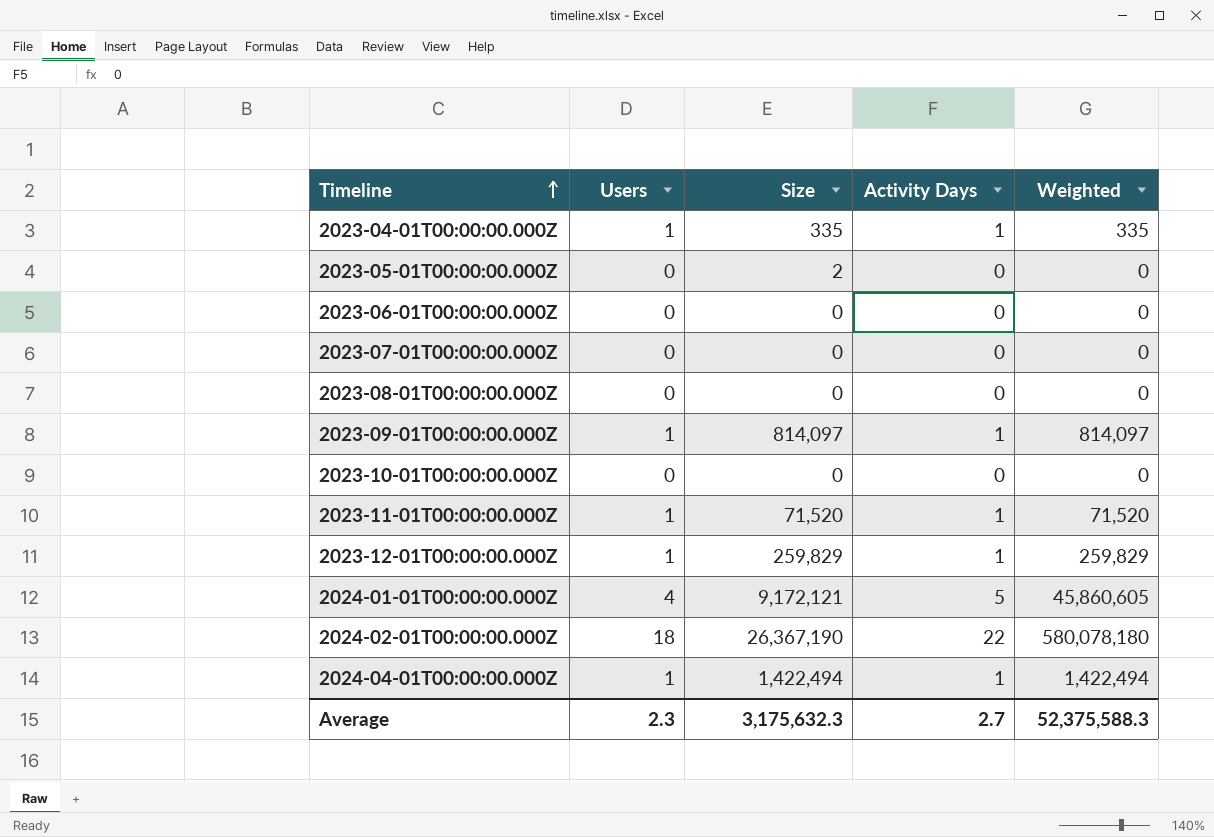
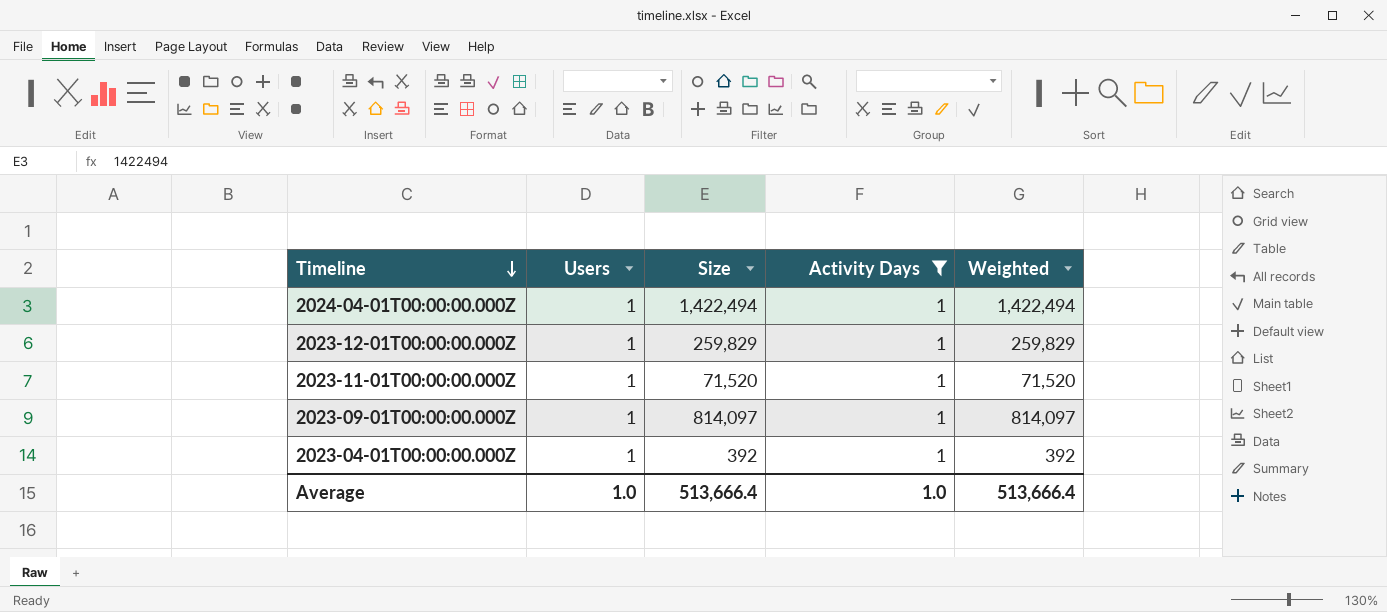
filter: none -> Activity Days = 1
row order: Timeline ascending -> Timeline descending
2023-04-01T00:00:00.000Z | Size: 335 -> 392
2023-04-01T00:00:00.000Z | Weighted: 335 -> 392
Average | Users: 2.3 -> 1.0
Average | Size: 3,175,632.3 -> 513,666.4
Average | Activity Days: 2.7 -> 1.0
Average | Weighted: 52,375,588.3 -> 513,666.4

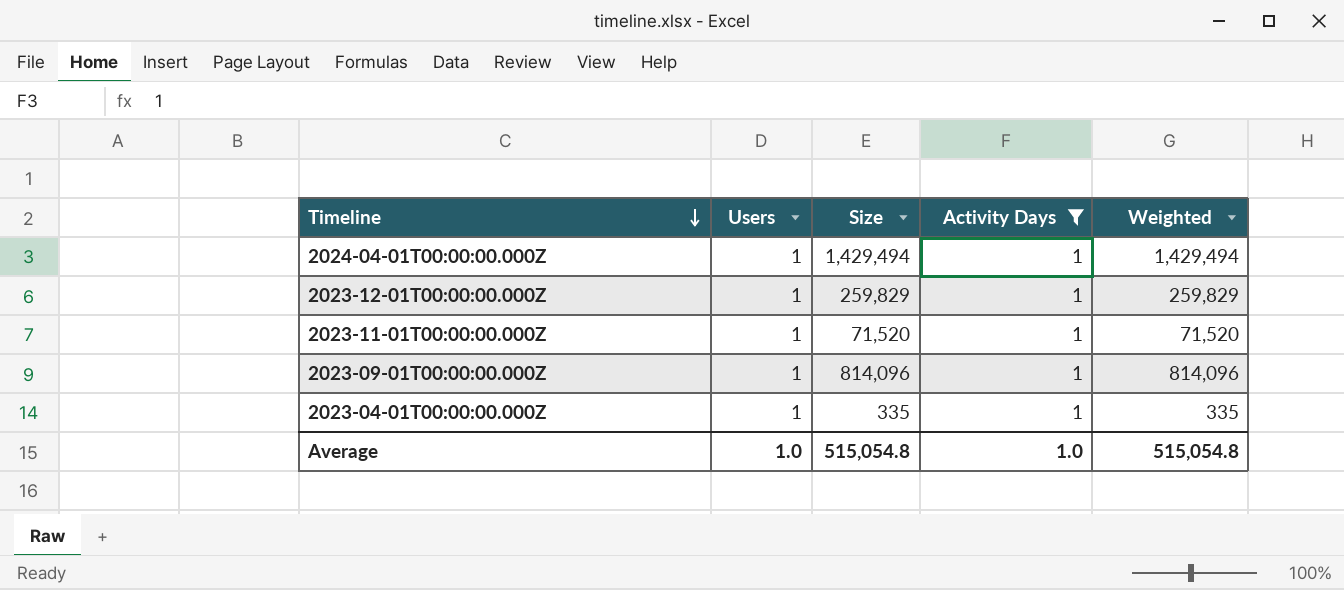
2024-04-01T00:00:00.000Z | Size: 1,422,494 -> 1,429,494
2024-04-01T00:00:00.000Z | Weighted: 1,422,494 -> 1,429,494
2023-09-01T00:00:00.000Z | Size: 814,097 -> 814,096
2023-09-01T00:00:00.000Z | Weighted: 814,097 -> 814,096
2023-04-01T00:00:00.000Z | Size: 392 -> 335
2023-04-01T00:00:00.000Z | Weighted: 392 -> 335
Average | Size: 513,666.4 -> 515,054.8
Average | Weighted: 513,666.4 -> 515,054.8

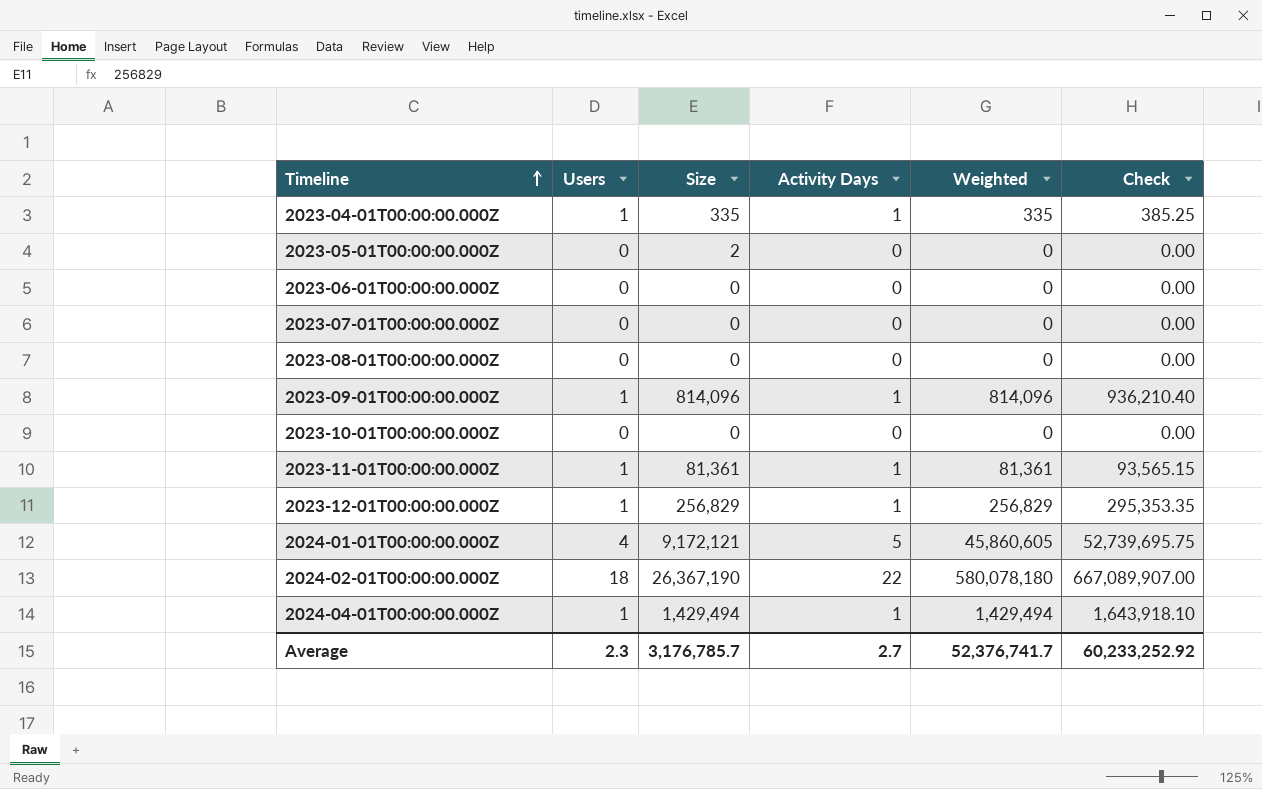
filter: Activity Days = 1 -> none
row order: Timeline descending -> Timeline ascending
column Check | formula: none -> [Weighted] * 1.15
2023-11-01T00:00:00.000Z | Size: 71,520 -> 81,361
2023-11-01T00:00:00.000Z | Weighted: 71,520 -> 81,361
2023-12-01T00:00:00.000Z | Size: 259,829 -> 256,829
2023-12-01T00:00:00.000Z | Weighted: 259,829 -> 256,829
Average | Users: 1.0 -> 2.3
Average | Size: 515,054.8 -> 3,176,785.7
Average | Activity Days: 1.0 -> 2.7
Average | Weighted: 515,054.8 -> 52,376,741.7

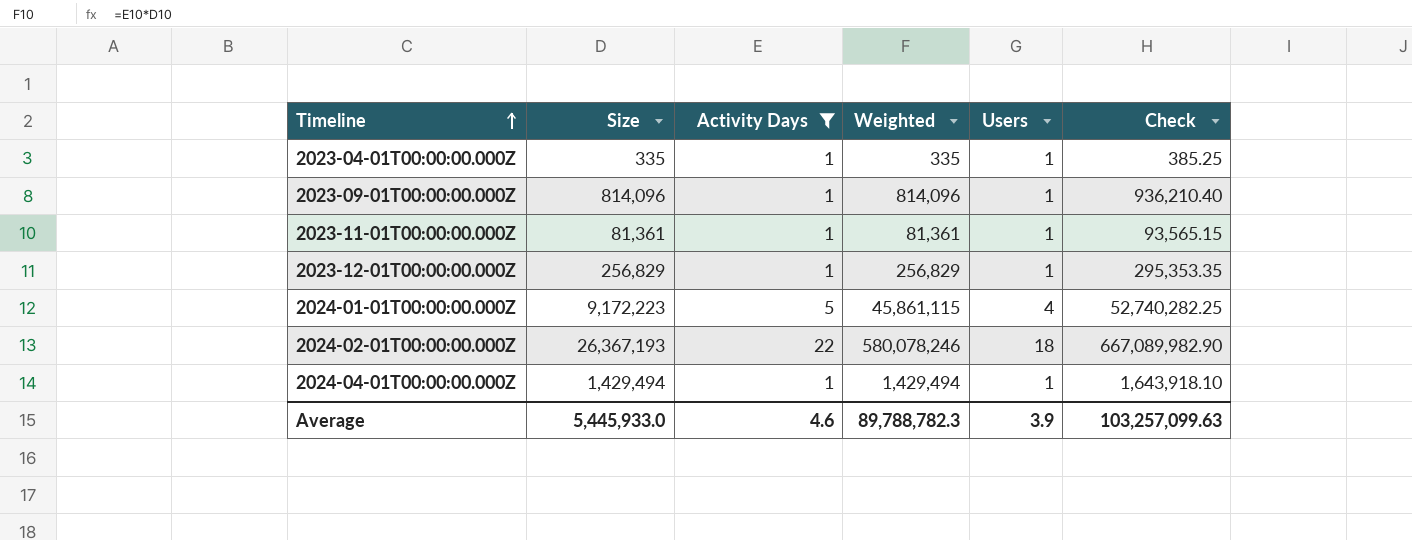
filter: none -> Activity Days != 0
column Users | position: 2 -> 5
2024-01-01T00:00:00.000Z | Size: 9,172,121 -> 9,172,223
2024-01-01T00:00:00.000Z | Weighted: 45,860,605 -> 45,861,115
2024-01-01T00:00:00.000Z | Check: 52,739,695.75 -> 52,740,282.25
2024-02-01T00:00:00.000Z | Size: 26,367,190 -> 26,367,193
2024-02-01T00:00:00.000Z | Weighted: 580,078,180 -> 580,078,246
2024-02-01T00:00:00.000Z | Check: 667,089,907.00 -> 667,089,982.90
Average | Size: 3,176,785.7 -> 5,445,933.0
Average | Activity Days: 2.7 -> 4.6
Average | Weighted: 52,376,741.7 -> 89,788,782.3
Average | Users: 2.3 -> 3.9
Average | Check: 60,233,252.92 -> 103,257,099.63

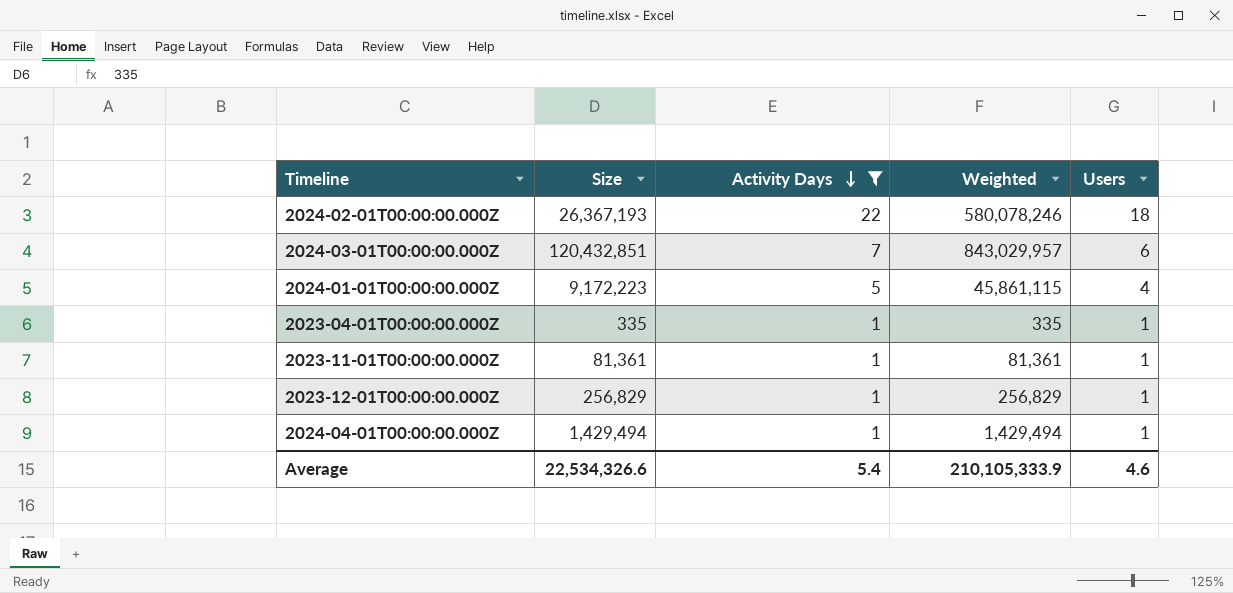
row order: Timeline ascending -> Activity Days descending
column Check | formula: [Weighted] * 1.15 -> none
row 2023-09-01T00:00:00.000Z: 814,096 | 1 | 814,096 | 1 | 936,210.40 -> none
row 2024-03-01T00:00:00.000Z: none -> 120,432,851 | 7 | 843,029,957 | 6
Average | Size: 5,445,933.0 -> 22,534,326.6
Average | Activity Days: 4.6 -> 5.4
Average | Weighted: 89,788,782.3 -> 210,105,333.9
Average | Users: 3.9 -> 4.6

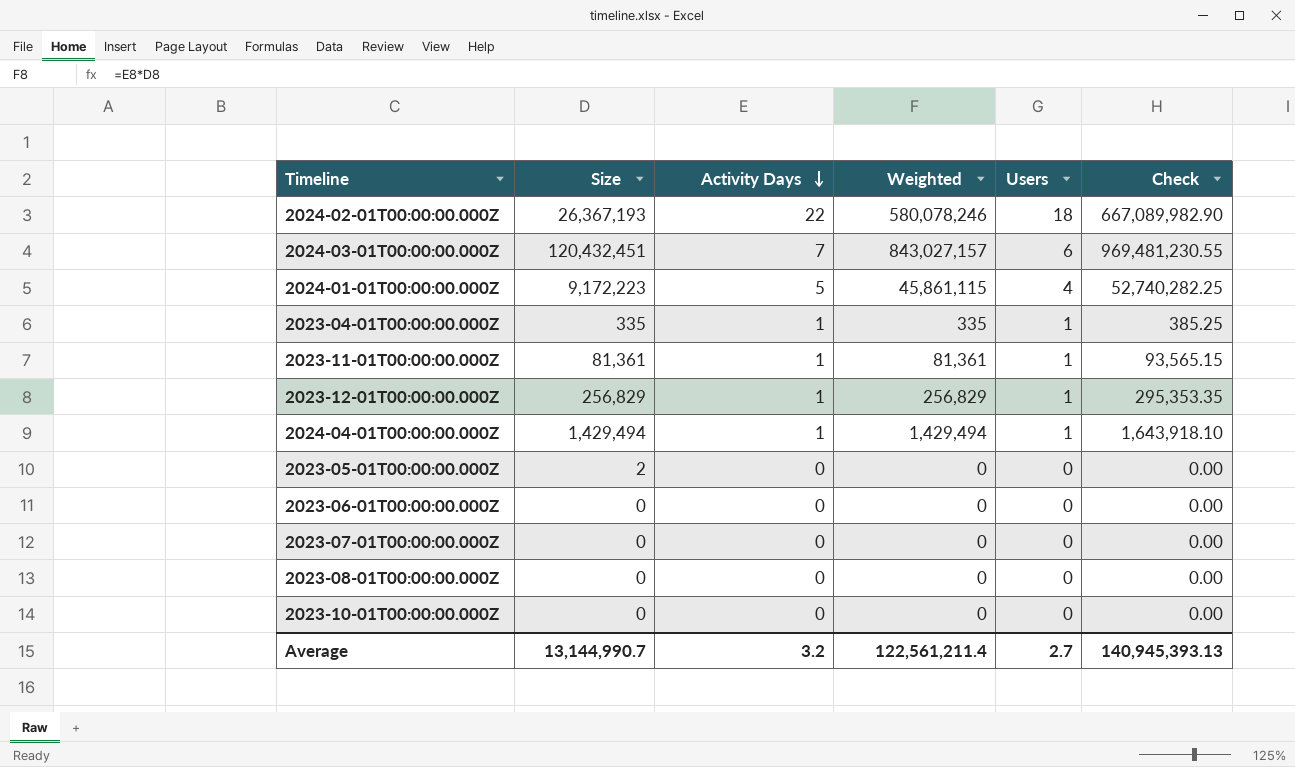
filter: Activity Days != 0 -> none
column Check | formula: none -> [Weighted] * 1.15
2024-03-01T00:00:00.000Z | Size: 120,432,851 -> 120,432,451
2024-03-01T00:00:00.000Z | Weighted: 843,029,957 -> 843,027,157
Average | Size: 22,534,326.6 -> 13,144,990.7
Average | Activity Days: 5.4 -> 3.2
Average | Weighted: 210,105,333.9 -> 122,561,211.4
Average | Users: 4.6 -> 2.7

